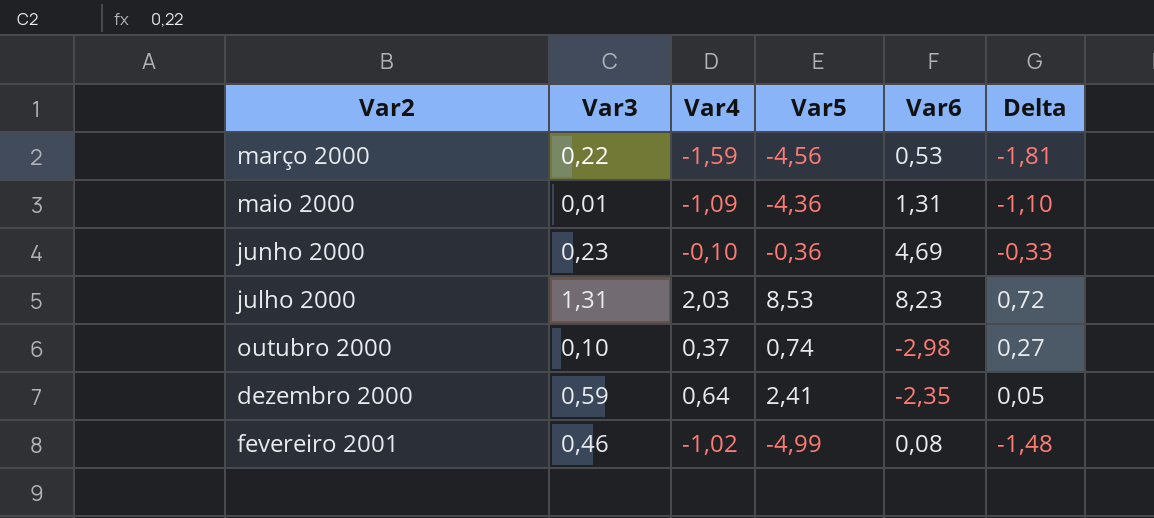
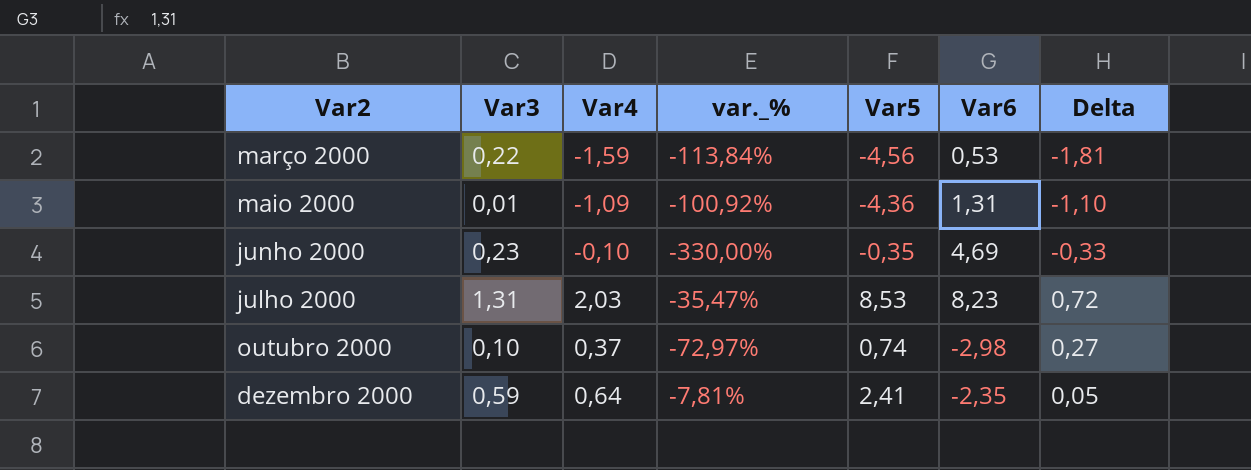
column var._% | formula: none -> ([Var3] - [Var4]) / [Var4]
row fevereiro 2001: 0,46 | -1,02 | -4,99 | 0,08 | -1,48 -> none
junho 2000 | Var5: -0,36 -> -0,35

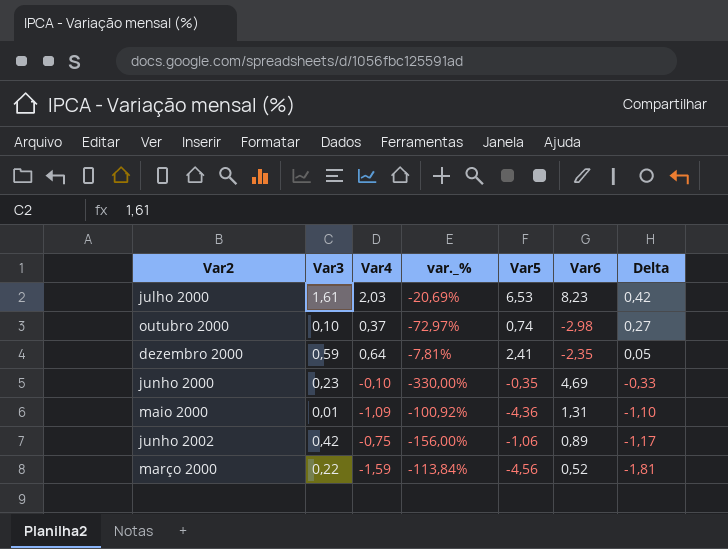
row order: Var2 ascending -> Delta descending
julho 2000 | Var3: 1,31 -> 1,61
julho 2000 | var._%: -35,47% -> -20,69%
julho 2000 | Var5: 8,53 -> 6,53
julho 2000 | Delta: 0,72 -> 0,42
row junho 2002: none -> 0,42 | -0,75 | -156,00% | -1,06 | 0,89 | -1,17
março 2000 | Var6: 0,53 -> 0,52

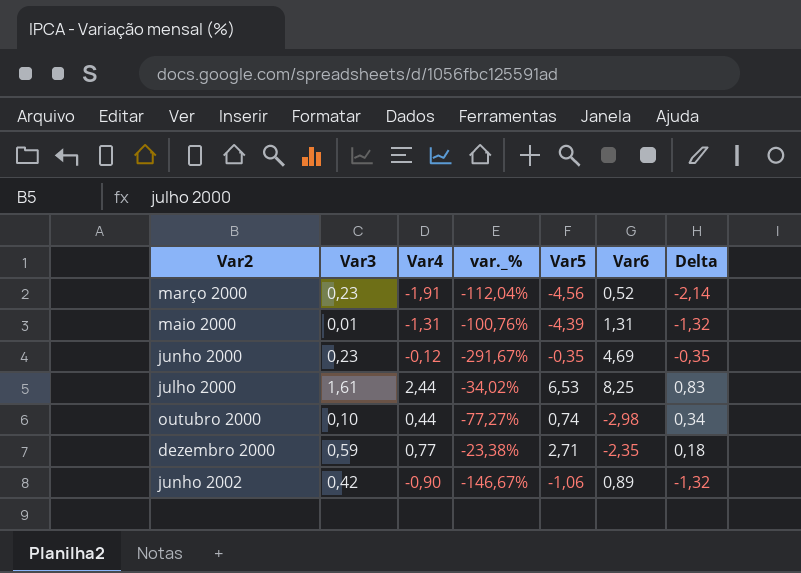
row order: Delta descending -> Var2 ascending
março 2000 | Var3: 0,22 -> 0,23
março 2000 | Var4: -1,59 -> -1,91
março 2000 | var._%: -113,84% -> -112,04%
março 2000 | Delta: -1,81 -> -2,14
maio 2000 | Var4: -1,09 -> -1,31
maio 2000 | var._%: -100,92% -> -100,76%
maio 2000 | Var5: -4,36 -> -4,39
maio 2000 | Delta: -1,10 -> -1,32
junho 2000 | Var4: -0,10 -> -0,12
junho 2000 | var._%: -330,00% -> -291,67%
junho 2000 | Delta: -0,33 -> -0,35
julho 2000 | Var4: 2,03 -> 2,44
julho 2000 | var._%: -20,69% -> -34,02%
julho 2000 | Var6: 8,23 -> 8,25
julho 2000 | Delta: 0,42 -> 0,83
outubro 2000 | Var4: 0,37 -> 0,44
outubro 2000 | var._%: -72,97% -> -77,27%
outubro 2000 | Delta: 0,27 -> 0,34
dezembro 2000 | Var4: 0,64 -> 0,77
dezembro 2000 | var._%: -7,81% -> -23,38%
dezembro 2000 | Var5: 2,41 -> 2,71
dezembro 2000 | Delta: 0,05 -> 0,18
junho 2002 | Var4: -0,75 -> -0,90
junho 2002 | var._%: -156,00% -> -146,67%
junho 2002 | Delta: -1,17 -> -1,32

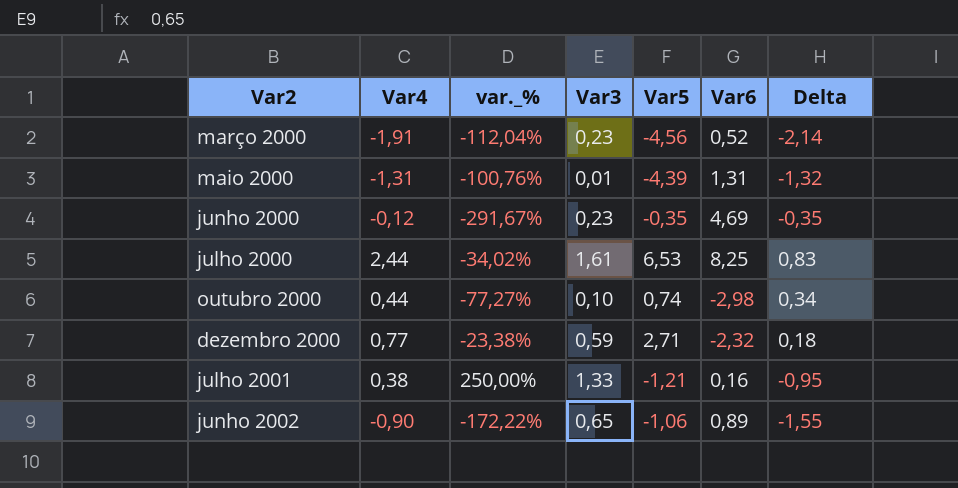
column Var3 | position: 2 -> 4
dezembro 2000 | Var6: -2,35 -> -2,32
row julho 2001: none -> 0,38 | 250,00% | 1,33 | -1,21 | 0,16 | -0,95
junho 2002 | var._%: -146,67% -> -172,22%
junho 2002 | Var3: 0,42 -> 0,65
junho 2002 | Delta: -1,32 -> -1,55

